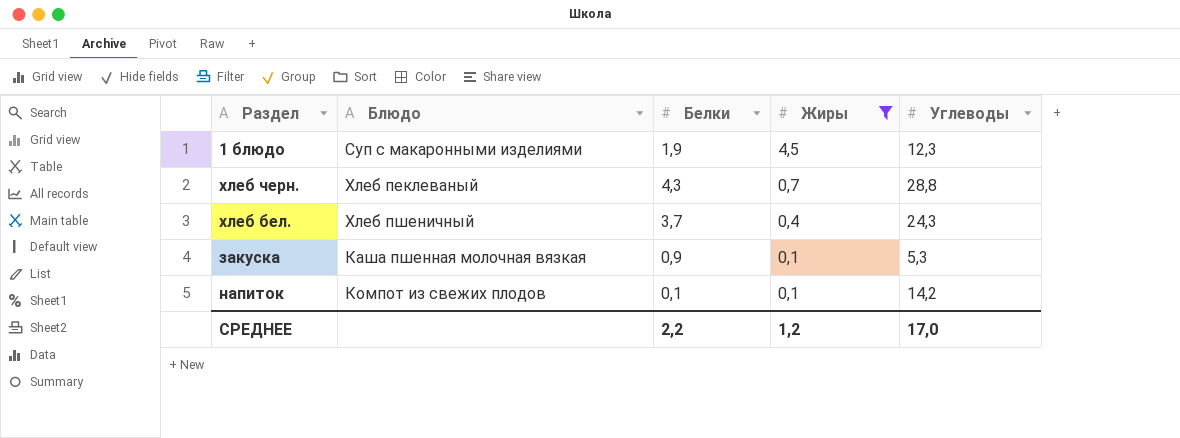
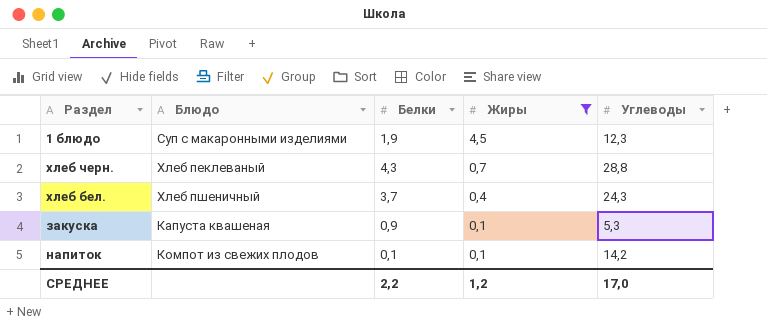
закуска | Блюдо: Каша пшенная молочная вязкая -> Капуста квашеная

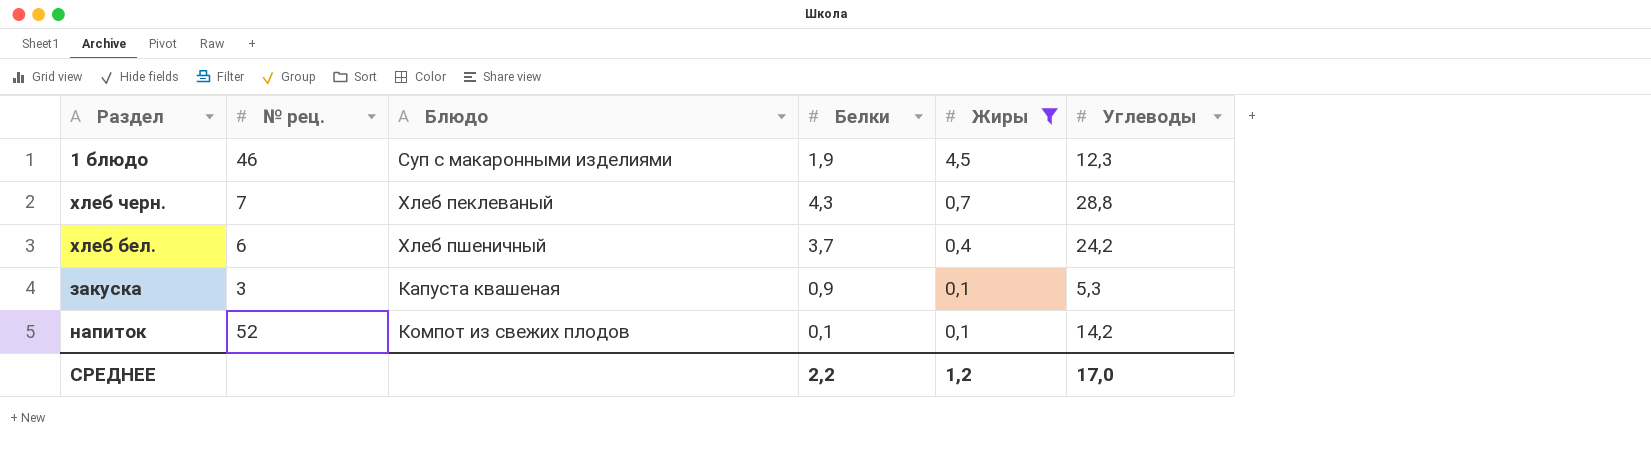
column № рец. | position: none -> 2
хлеб бел. | Углеводы: 24,3 -> 24,2

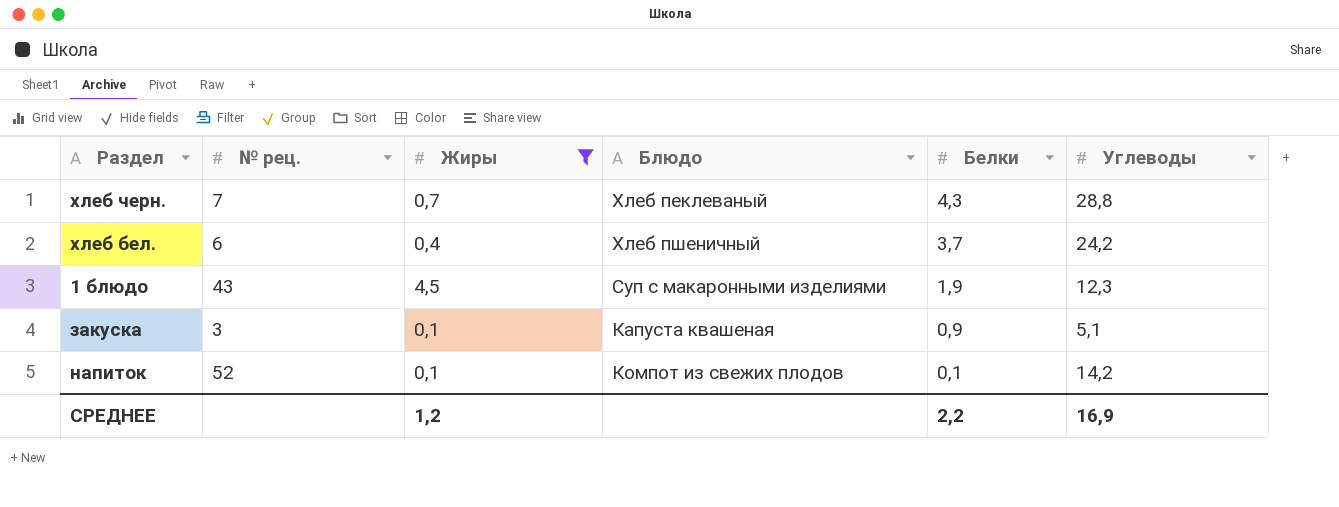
row order: Жиры descending -> Белки descending
column Жиры | position: 5 -> 3
1 блюдо | № рец.: 46 -> 43
закуска | Углеводы: 5,3 -> 5,1
СРЕДНЕЕ | Углеводы: 17,0 -> 16,9

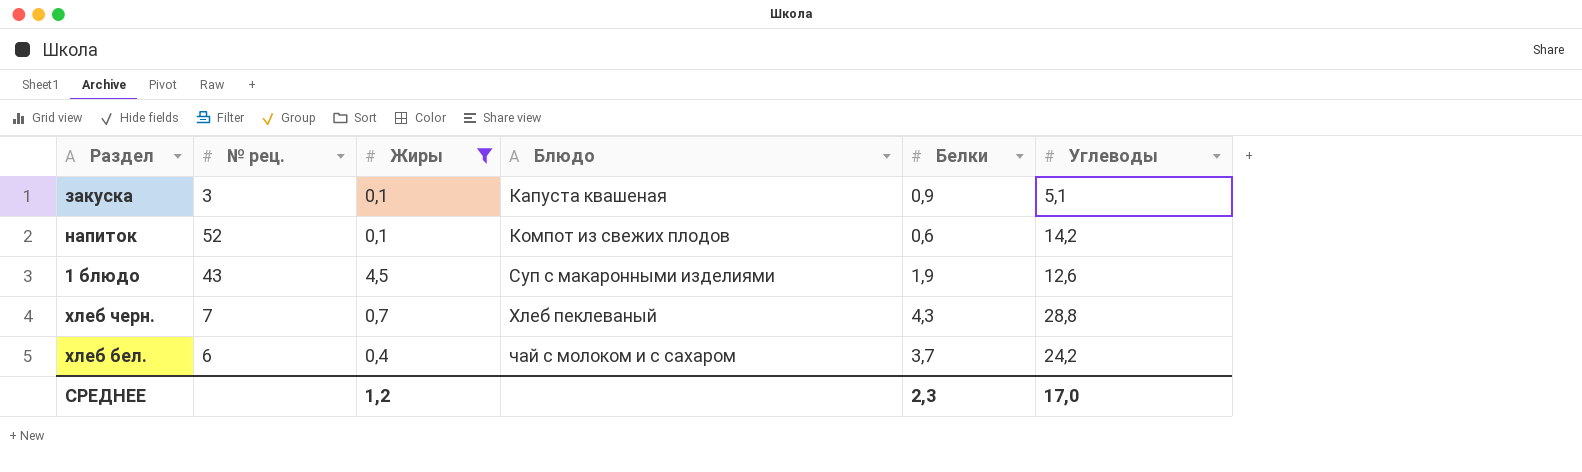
row order: Белки descending -> Блюдо ascending
напиток | Белки: 0,1 -> 0,6
1 блюдо | Углеводы: 12,3 -> 12,6
хлеб бел. | Блюдо: Хлеб пшеничный -> чай с молоком и с сахаром
СРЕДНЕЕ | Белки: 2,2 -> 2,3
СРЕДНЕЕ | Углеводы: 16,9 -> 17,0

